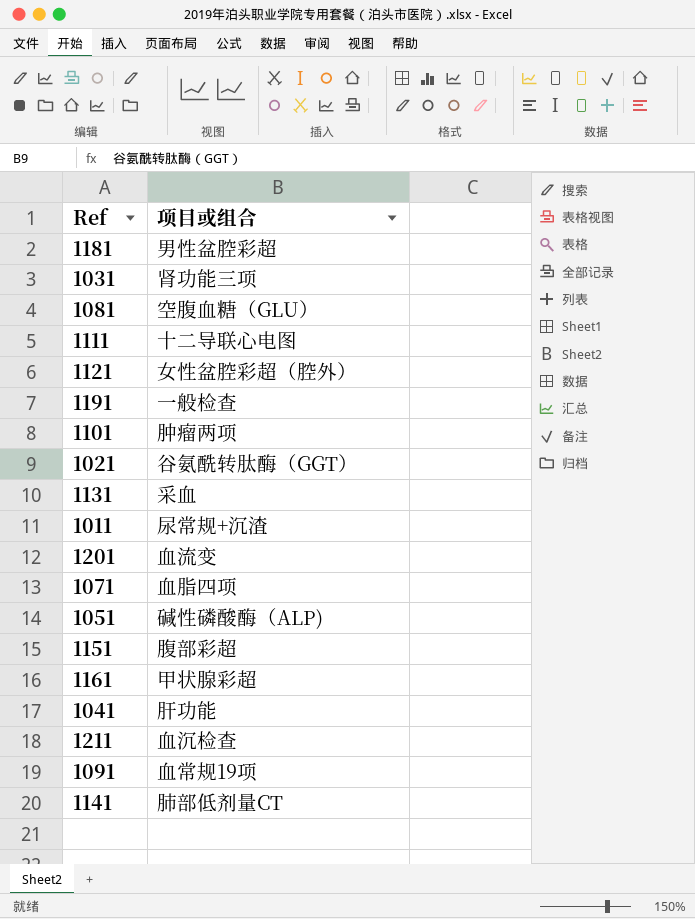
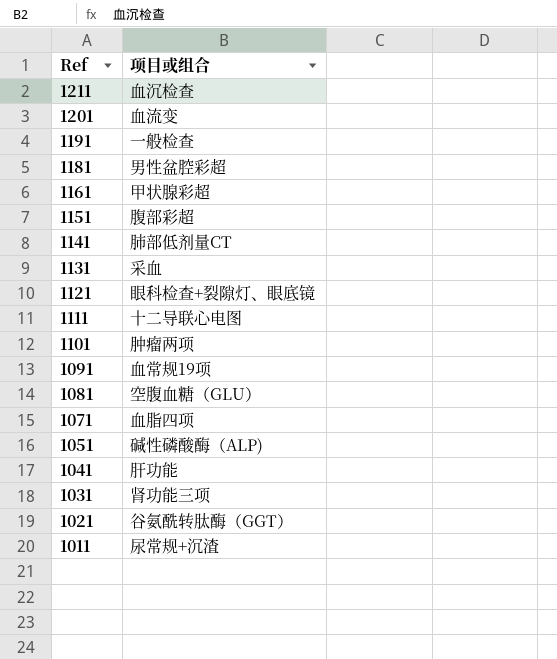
row order: none -> Ref descending
1121 | 项目或组合: 女性盆腔彩超（腔外） -> 眼科检查+裂隙灯、眼底镜

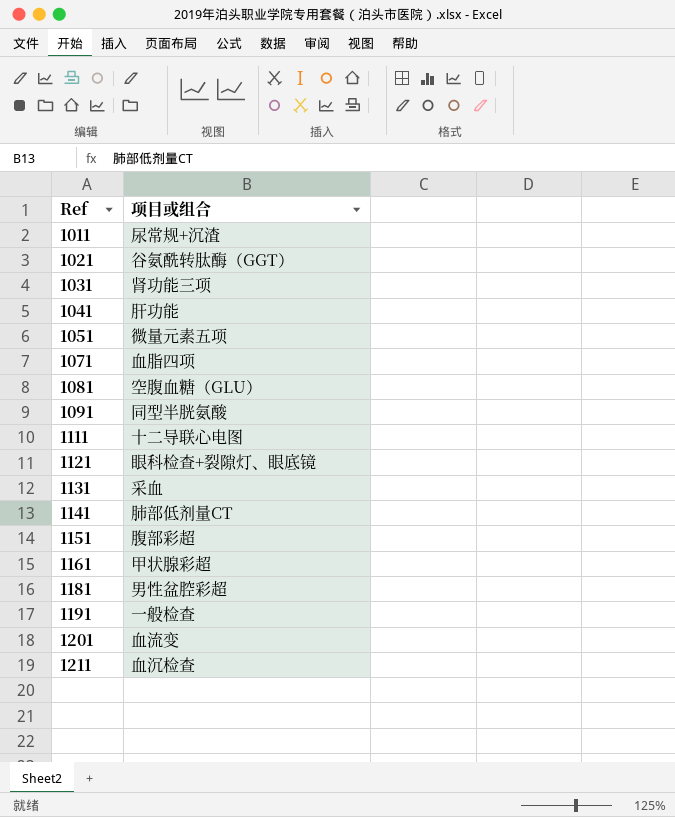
row order: Ref descending -> Ref ascending
row 1101: 肿瘤两项 -> none
1051 | 项目或组合: 碱性磷酸酶（ALP) -> 微量元素五项
1091 | 项目或组合: 血常规19项 -> 同型半胱氨酸

